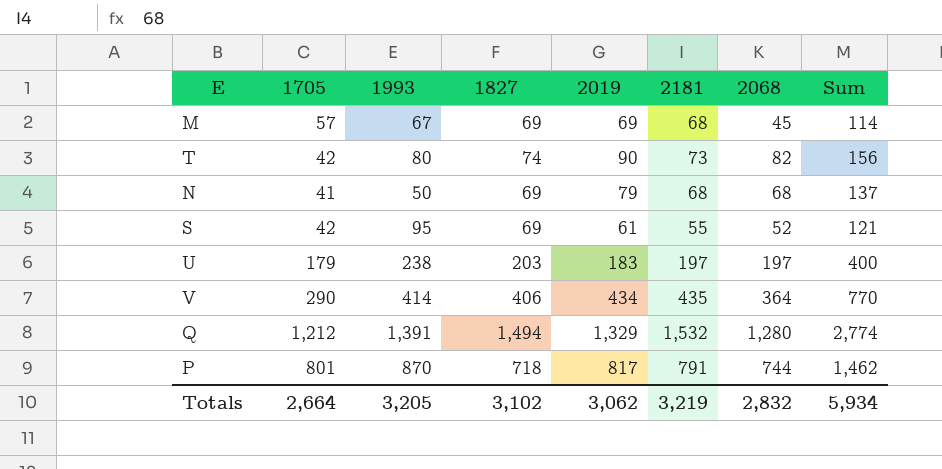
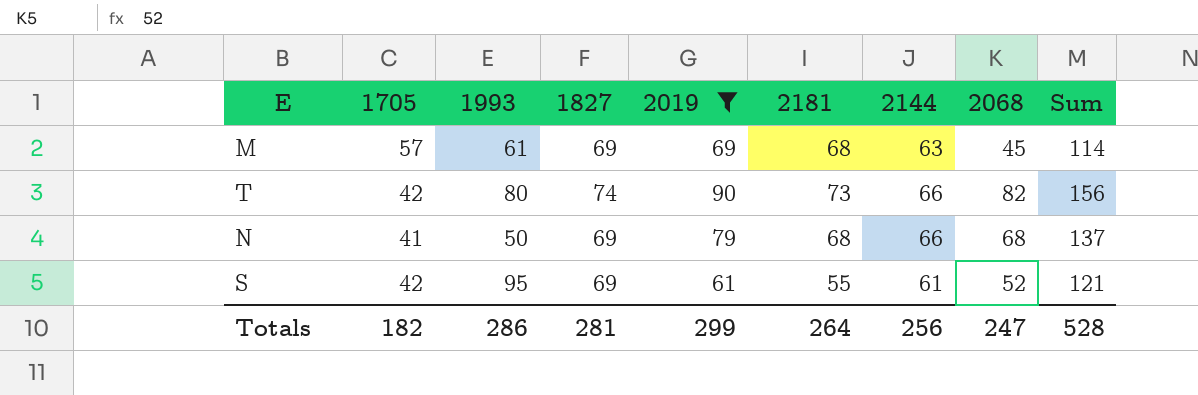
filter: none -> 2019 <= 90
column 2144 | position: none -> 7
M | 1993: 67 -> 61
Totals | 1705: 2,664 -> 182
Totals | 1993: 3,205 -> 286
Totals | 1827: 3,102 -> 281
Totals | 2019: 3,062 -> 299
Totals | 2181: 3,219 -> 264
Totals | 2068: 2,832 -> 247
Totals | Sum: 5,934 -> 528

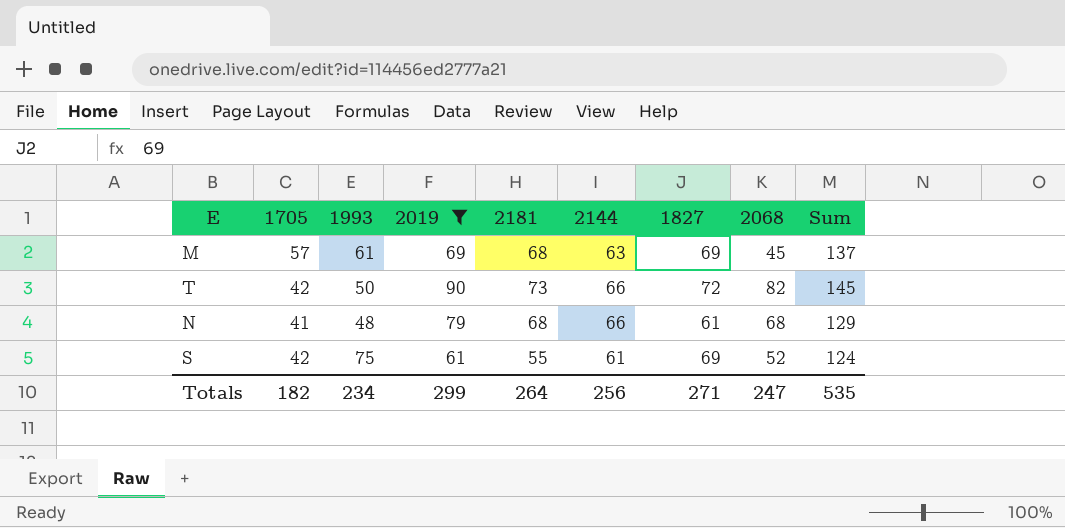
column 1827 | position: 4 -> 7
column Sum | formula: [1827] + [2068] -> [2181] + [1827]
T | 1993: 80 -> 50
T | 1827: 74 -> 72
N | 1993: 50 -> 48
N | 1827: 69 -> 61
S | 1993: 95 -> 75
Totals | 1993: 286 -> 234
Totals | 1827: 281 -> 271
Totals | Sum: 528 -> 535

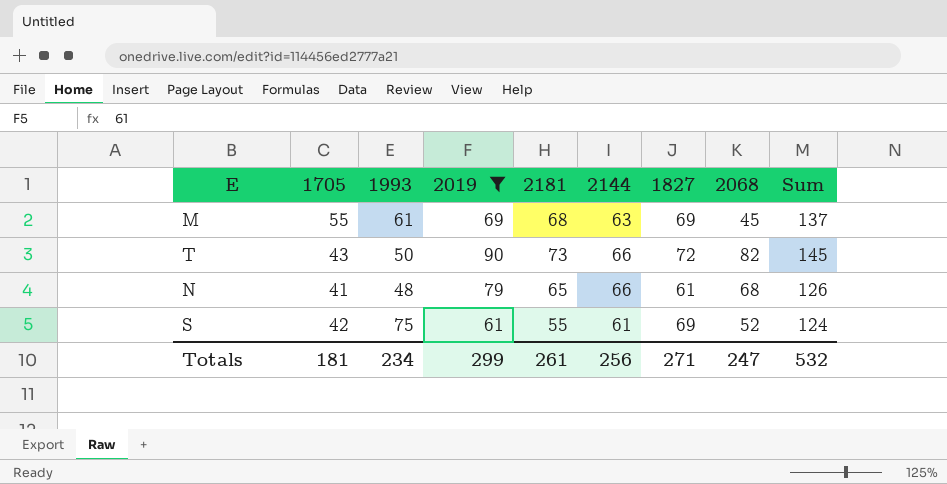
M | 1705: 57 -> 55
T | 1705: 42 -> 43
N | 2181: 68 -> 65
N | Sum: 129 -> 126
Totals | 1705: 182 -> 181
Totals | 2181: 264 -> 261
Totals | Sum: 535 -> 532

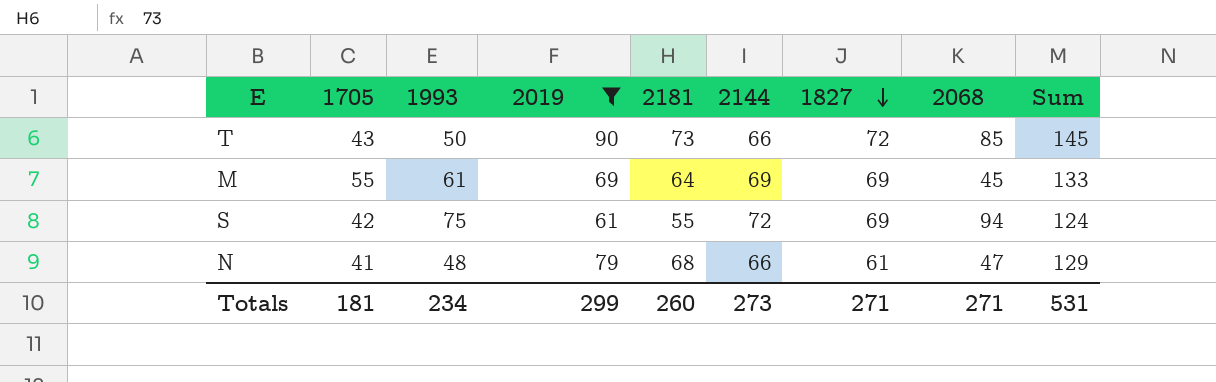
row order: none -> 1827 descending
T | 2068: 82 -> 85
M | 2181: 68 -> 64
M | 2144: 63 -> 69
M | Sum: 137 -> 133
S | 2144: 61 -> 72
S | 2068: 52 -> 94
N | 2181: 65 -> 68
N | 2068: 68 -> 47
N | Sum: 126 -> 129
Totals | 2181: 261 -> 260
Totals | 2144: 256 -> 273
Totals | 2068: 247 -> 271
Totals | Sum: 532 -> 531

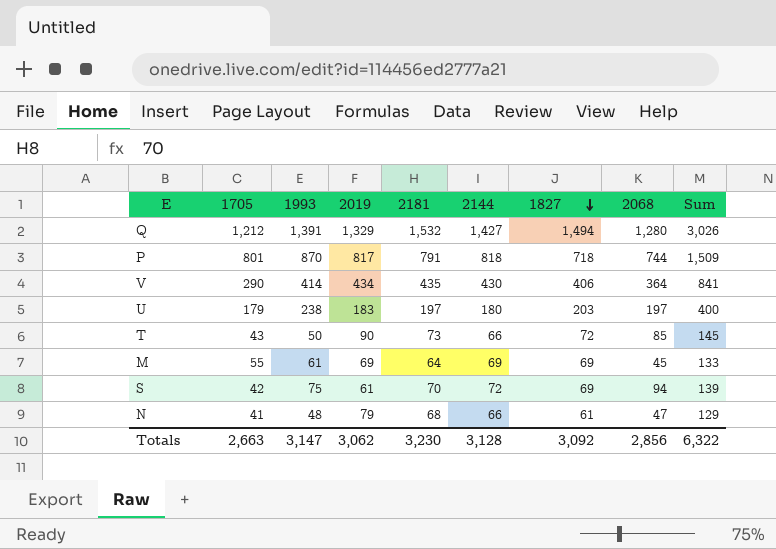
filter: 2019 <= 90 -> none
S | 2181: 55 -> 70
S | Sum: 124 -> 139
Totals | 1705: 181 -> 2,663
Totals | 1993: 234 -> 3,147
Totals | 2019: 299 -> 3,062
Totals | 2181: 260 -> 3,230
Totals | 2144: 273 -> 3,128
Totals | 1827: 271 -> 3,092
Totals | 2068: 271 -> 2,856
Totals | Sum: 531 -> 6,322

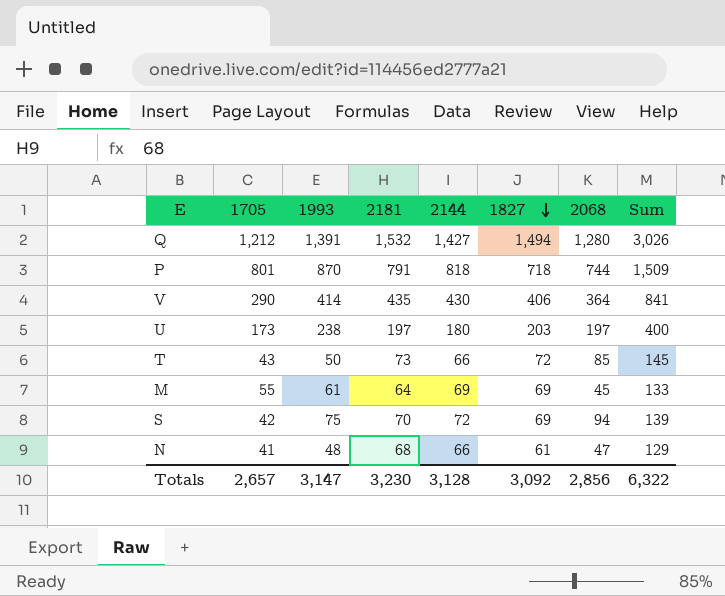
column 2019 | position: 4 -> none
U | 1705: 179 -> 173
Totals | 1705: 2,663 -> 2,657

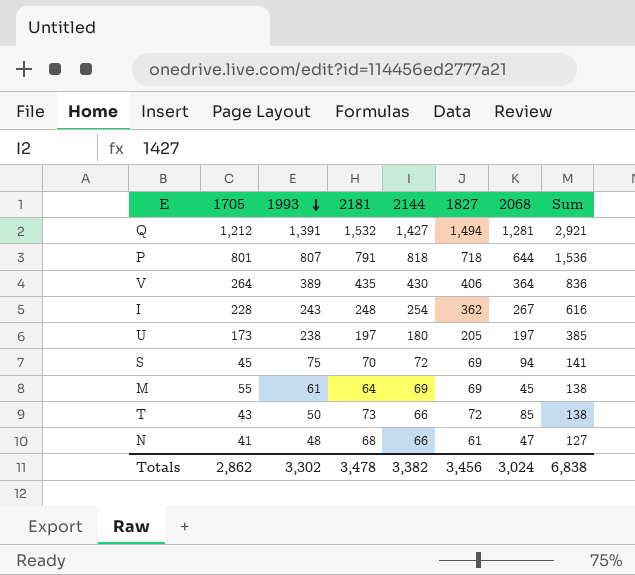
row order: 1827 descending -> 1993 descending
column Sum | formula: [2181] + [1827] -> [2144] + [1827]
Q | 2068: 1,280 -> 1,281
P | 1993: 870 -> 807
P | 2068: 744 -> 644
V | 1705: 290 -> 264
V | 1993: 414 -> 389
row I: none -> 228 | 243 | 248 | 254 | 362 | 267 | 616
U | 1827: 203 -> 205
S | 1705: 42 -> 45
Totals | 1705: 2,657 -> 2,862
Totals | 1993: 3,147 -> 3,302
Totals | 2181: 3,230 -> 3,478
Totals | 2144: 3,128 -> 3,382
Totals | 1827: 3,092 -> 3,456
Totals | 2068: 2,856 -> 3,024
Totals | Sum: 6,322 -> 6,838

